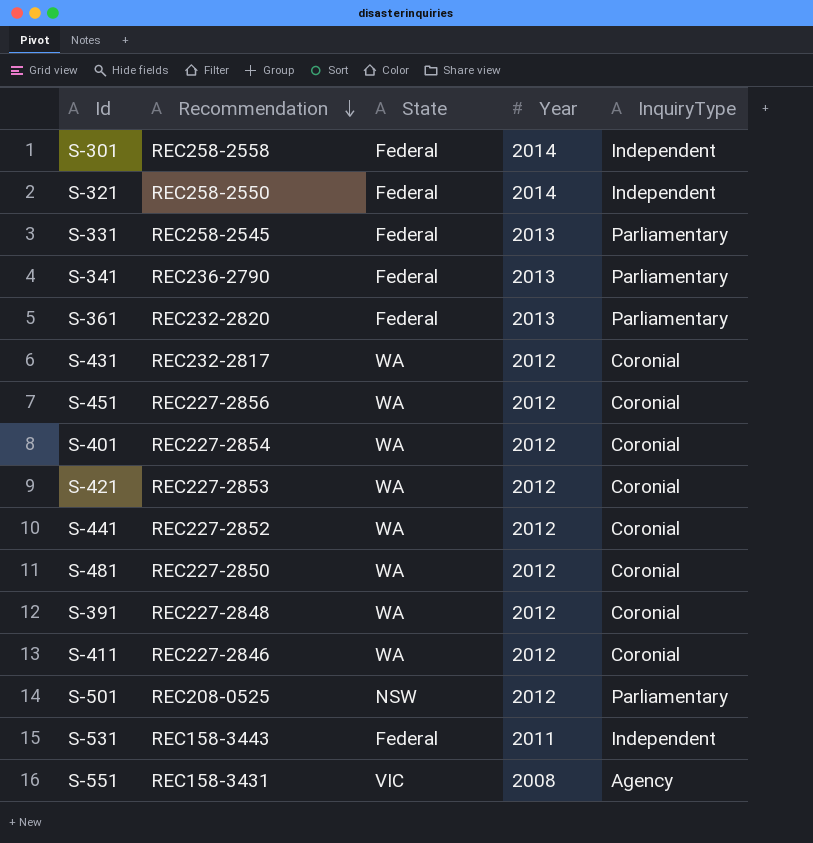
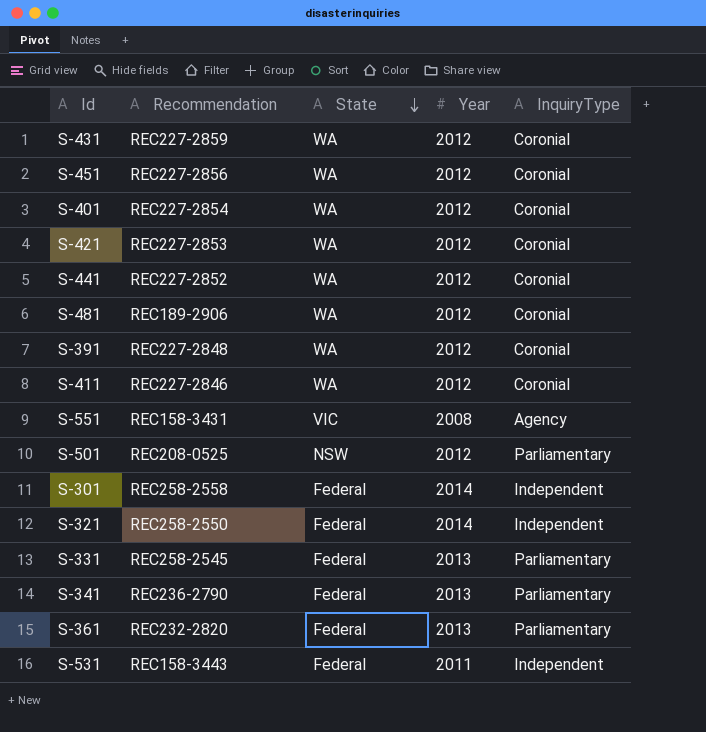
row order: Recommendation descending -> State descending
S-431 | Recommendation: REC232-2817 -> REC227-2859
S-481 | Recommendation: REC227-2850 -> REC189-2906

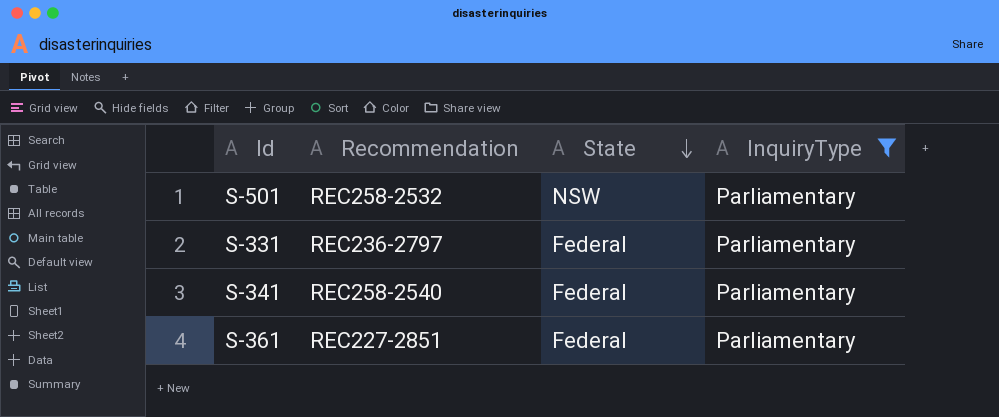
filter: none -> InquiryType = Parliamentary
column Year | position: 4 -> none
S-501 | Recommendation: REC208-0525 -> REC258-2532
S-331 | Recommendation: REC258-2545 -> REC236-2797
S-341 | Recommendation: REC236-2790 -> REC258-2540
S-361 | Recommendation: REC232-2820 -> REC227-2851

